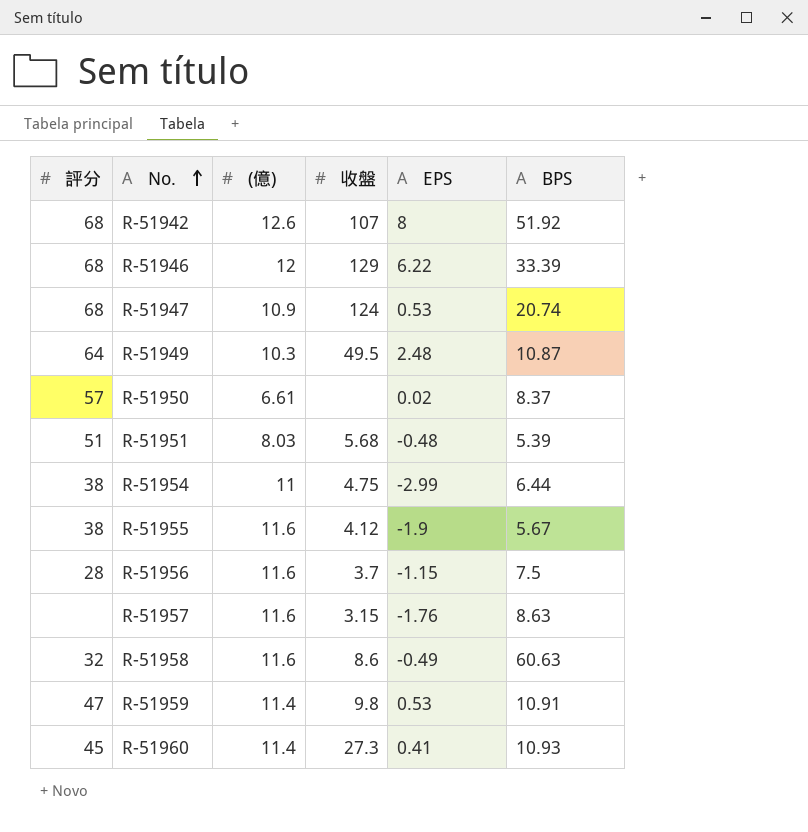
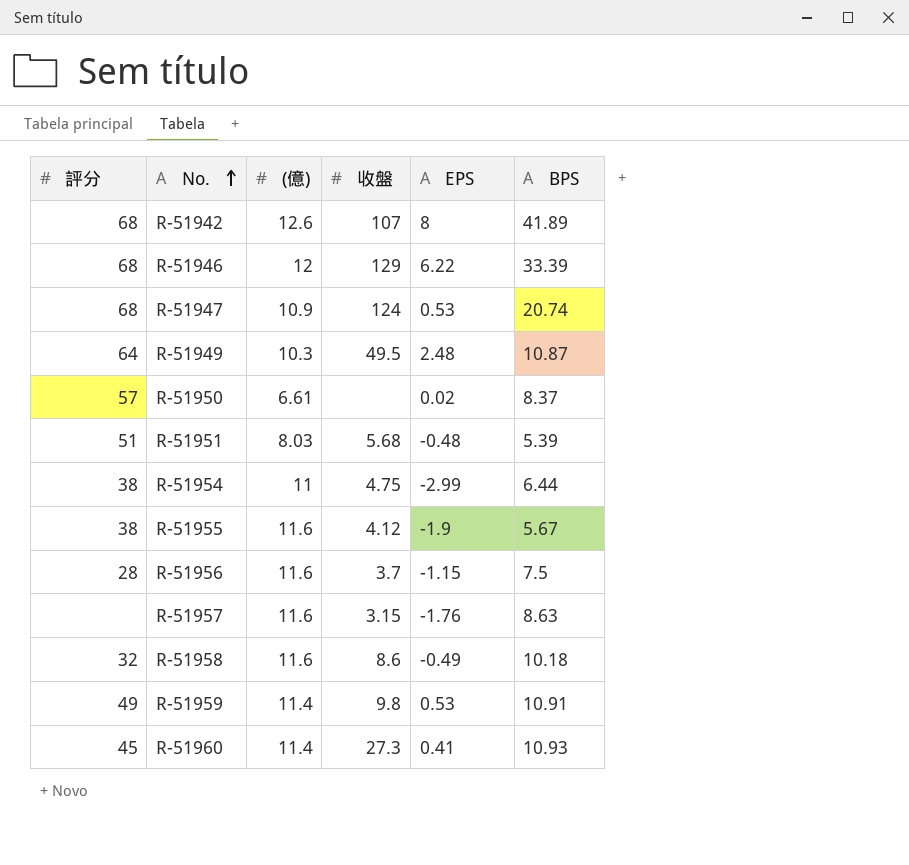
R-51942 | BPS: 51.92 -> 41.89
R-51958 | BPS: 60.63 -> 10.18
R-51959 | 評分: 47 -> 49

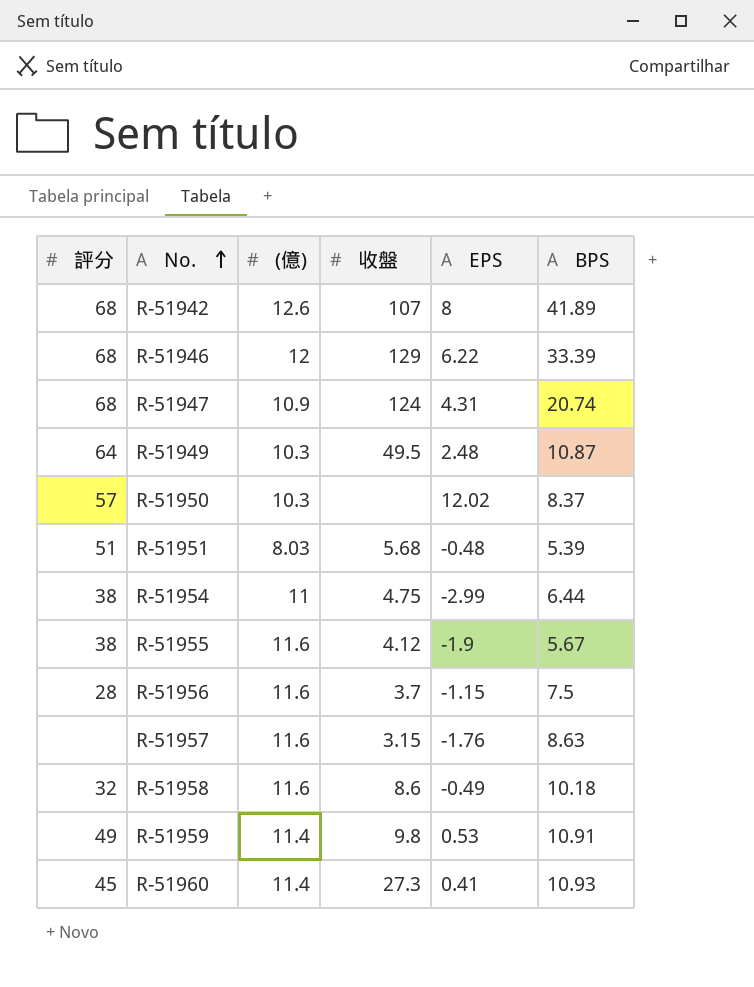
R-51947 | EPS: 0.53 -> 4.31
R-51950 | (億): 6.61 -> 10.3
R-51950 | EPS: 0.02 -> 12.02

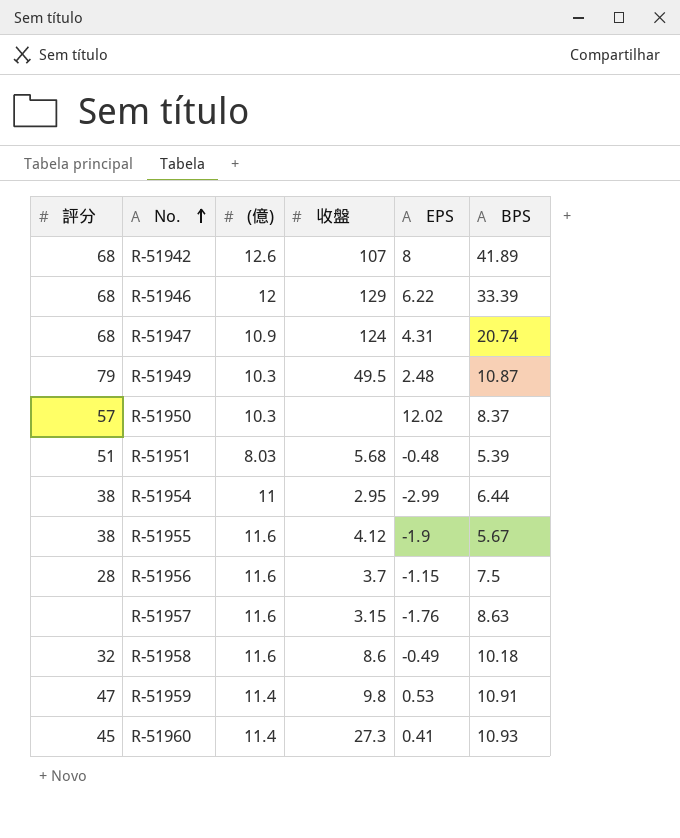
R-51949 | 評分: 64 -> 79
R-51954 | 收盤: 4.75 -> 2.95
R-51959 | 評分: 49 -> 47

